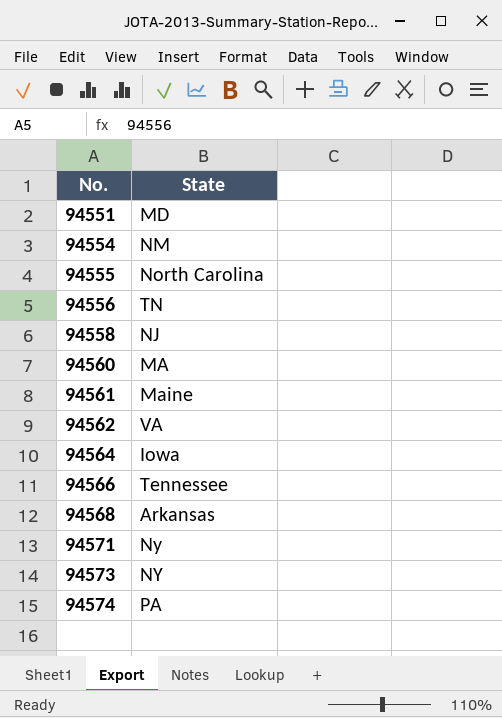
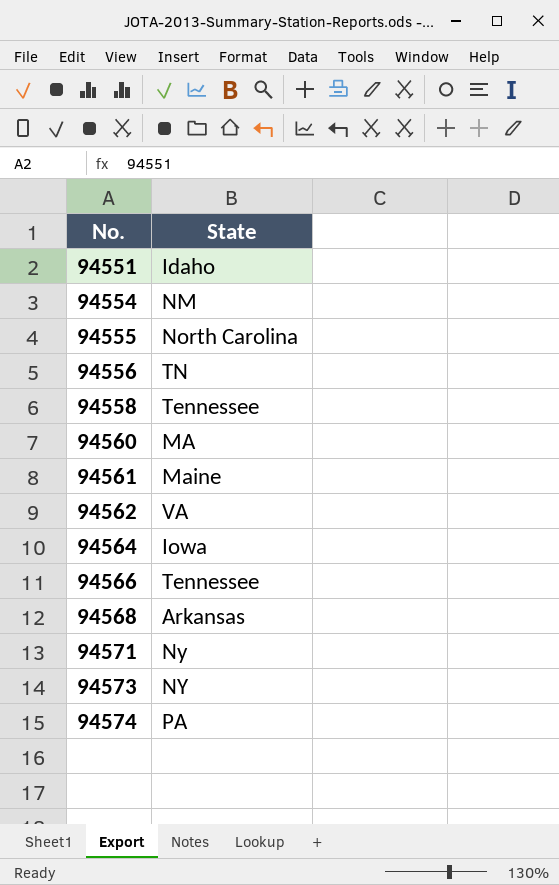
94551 | State: MD -> Idaho
94558 | State: NJ -> Tennessee

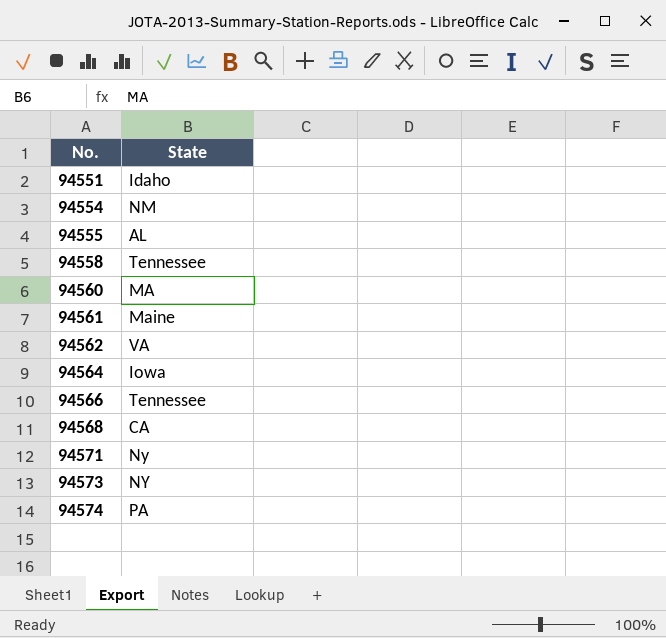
row 94556: TN -> none
94555 | State: North Carolina -> AL
94568 | State: Arkansas -> CA

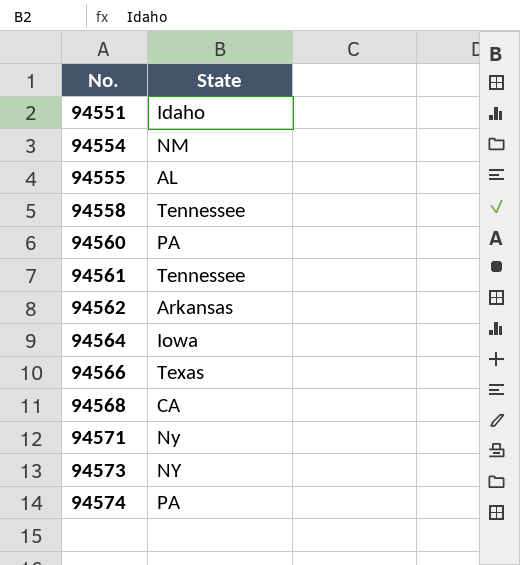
94560 | State: MA -> PA
94561 | State: Maine -> Tennessee
94562 | State: VA -> Arkansas
94566 | State: Tennessee -> Texas

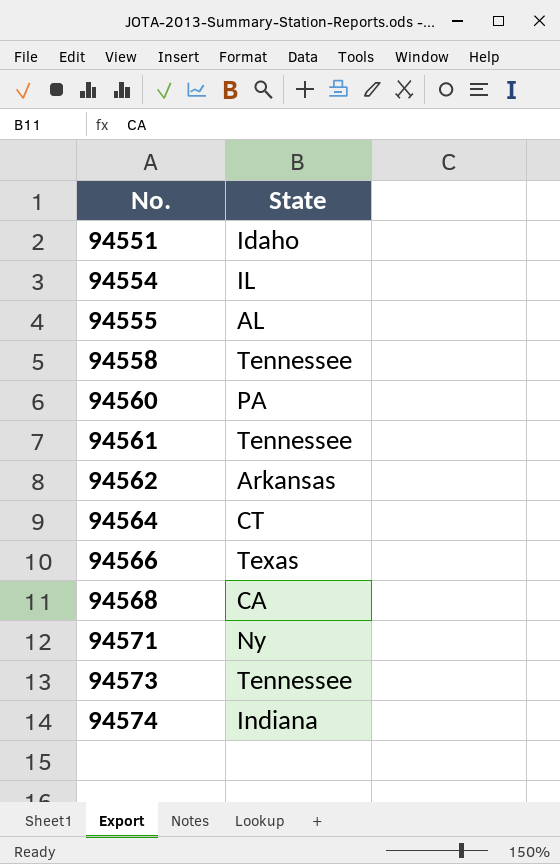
94554 | State: NM -> IL
94564 | State: Iowa -> CT
94573 | State: NY -> Tennessee
94574 | State: PA -> Indiana

